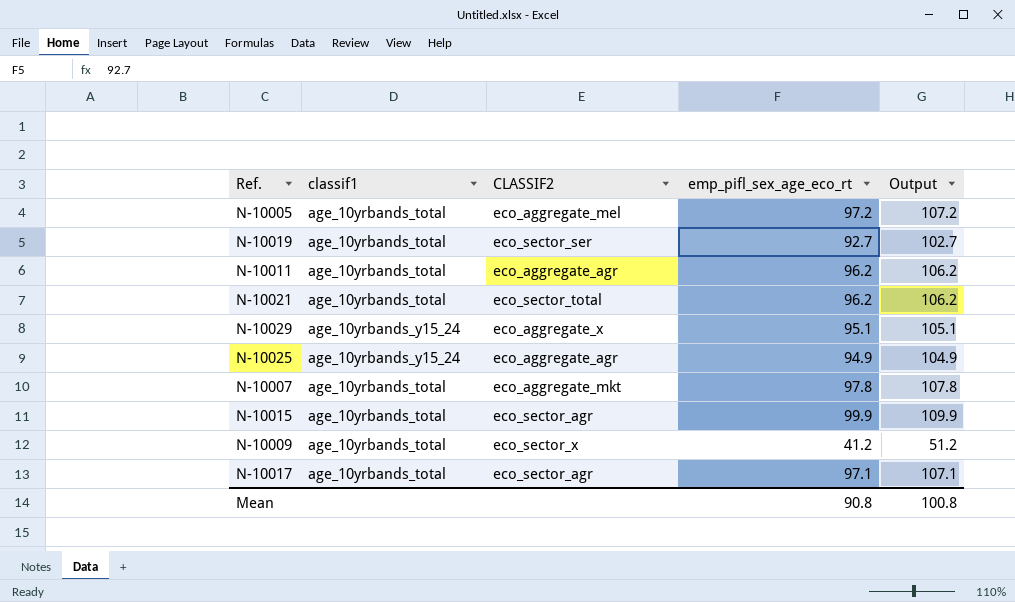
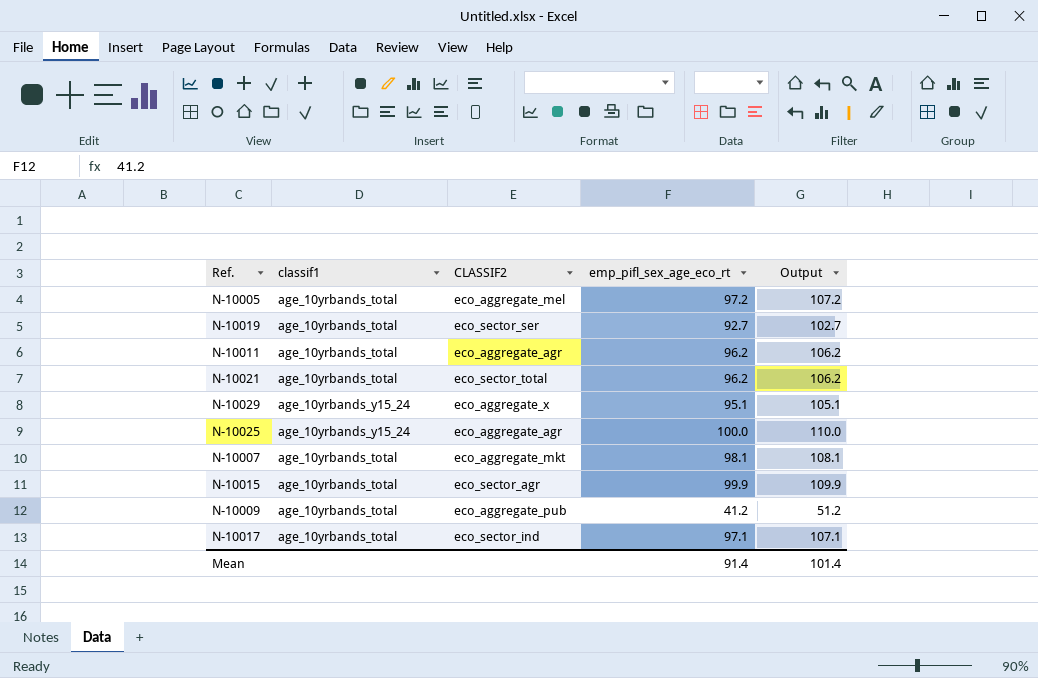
N-10025 | emp_pifl_sex_age_eco_rt: 94.9 -> 100.0
N-10025 | Output: 104.9 -> 110.0
N-10007 | emp_pifl_sex_age_eco_rt: 97.8 -> 98.1
N-10007 | Output: 107.8 -> 108.1
N-10009 | CLASSIF2: eco_sector_x -> eco_aggregate_pub
N-10017 | CLASSIF2: eco_sector_agr -> eco_sector_ind
Mean | emp_pifl_sex_age_eco_rt: 90.8 -> 91.4
Mean | Output: 100.8 -> 101.4

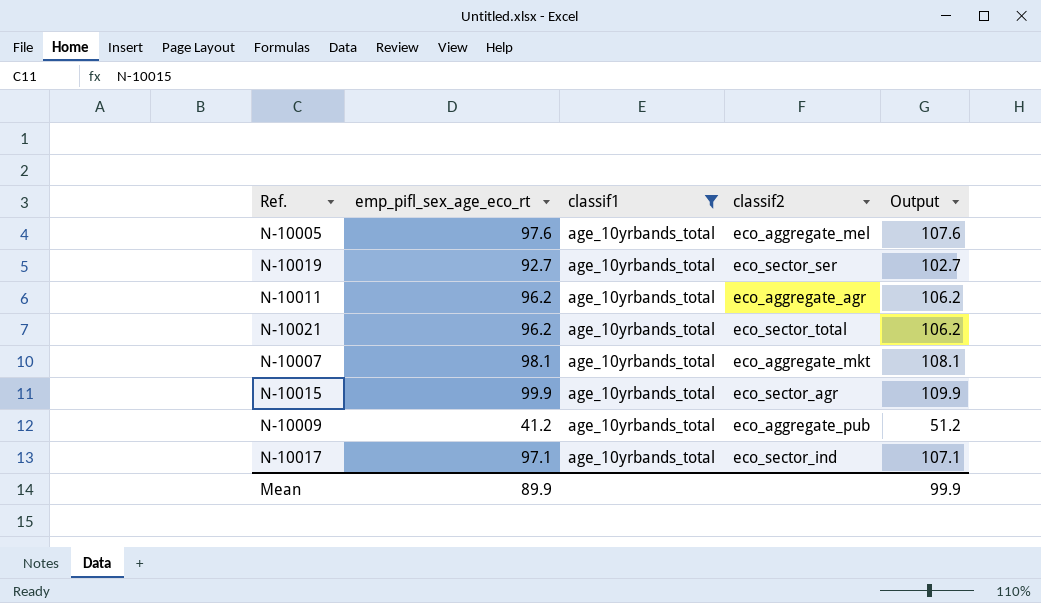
filter: none -> classif1 = age_10yrbands_total
column emp_pifl_sex_age_eco_rt | position: 4 -> 2
column name: CLASSIF2 -> classif2
N-10005 | emp_pifl_sex_age_eco_rt: 97.2 -> 97.6
N-10005 | Output: 107.2 -> 107.6
Mean | emp_pifl_sex_age_eco_rt: 91.4 -> 89.9
Mean | Output: 101.4 -> 99.9

